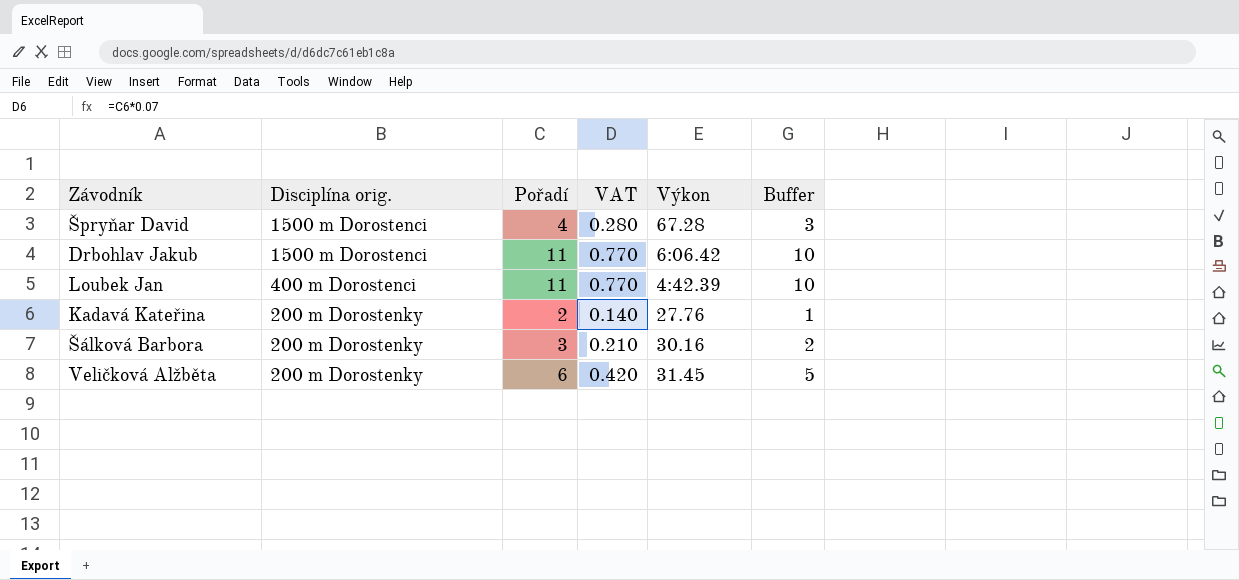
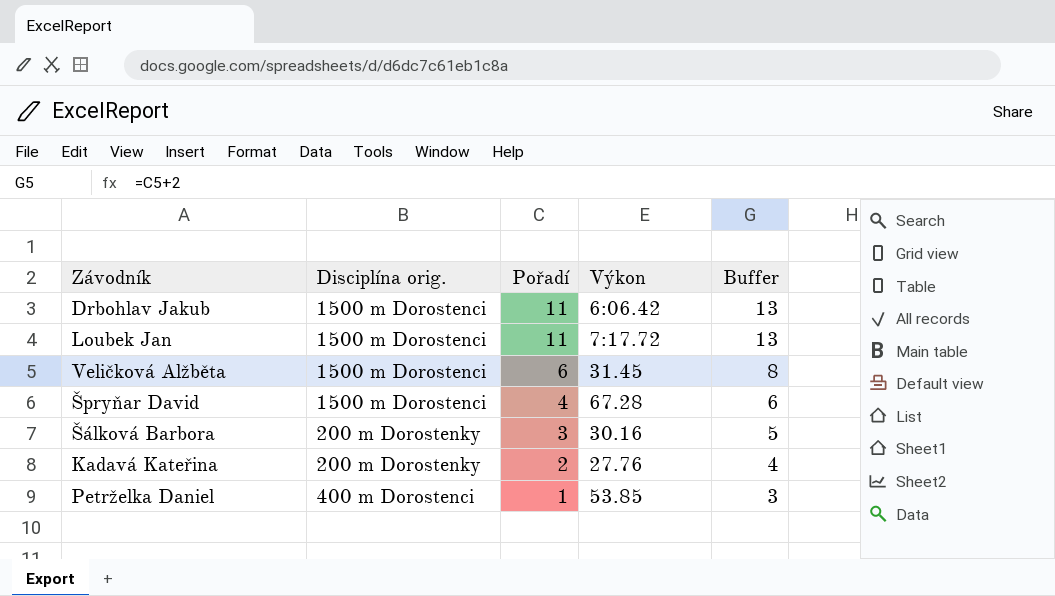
row order: Disciplína orig. descending -> Pořadí descending
column VAT | formula: [Pořadí] * 0.07 -> none
column Buffer | formula: [Pořadí] - 1 -> [Pořadí] + 2
Loubek Jan | Disciplína orig.: 400 m Dorostenci -> 1500 m Dorostenci
Loubek Jan | Výkon: 4:42.39 -> 7:17.72
Veličková Alžběta | Disciplína orig.: 200 m Dorostenky -> 1500 m Dorostenci
row Petrželka Daniel: none -> 400 m Dorostenci | 1 | 53.85 | 3

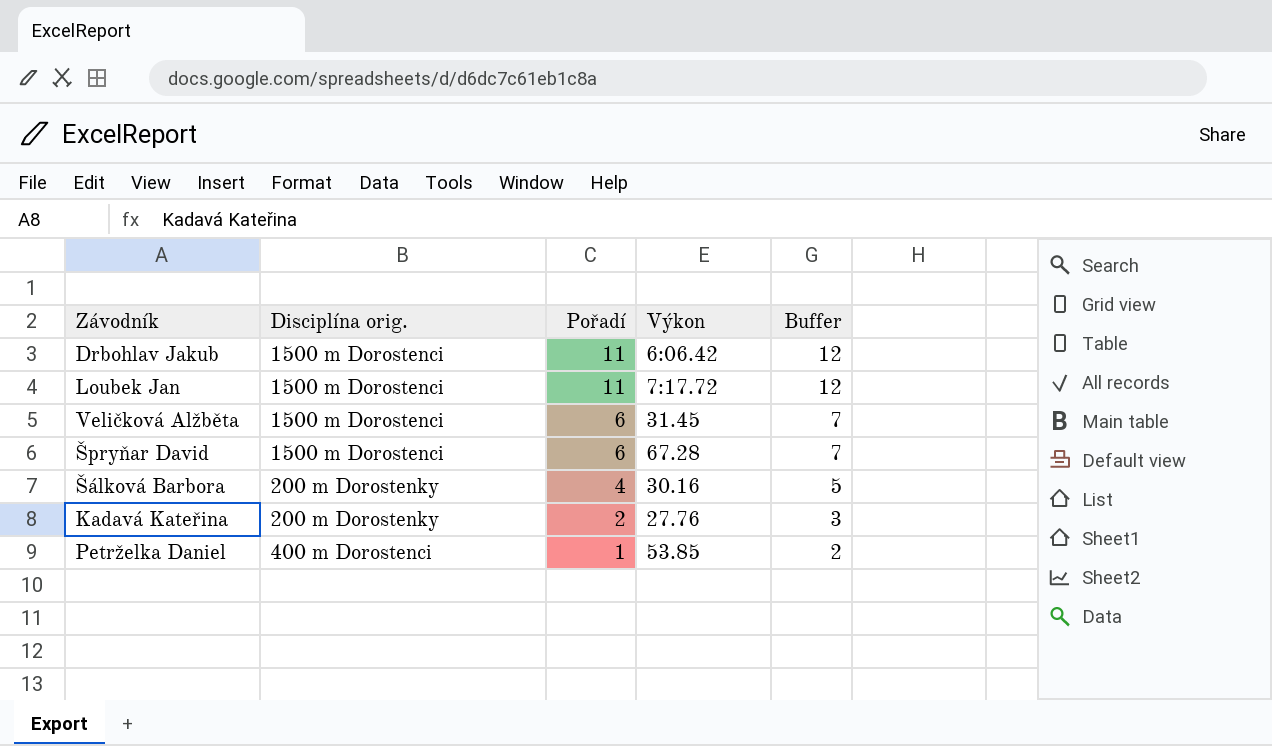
column Buffer | formula: [Pořadí] + 2 -> [Pořadí] + 1
Špryňar David | Pořadí: 4 -> 6
Šálková Barbora | Pořadí: 3 -> 4

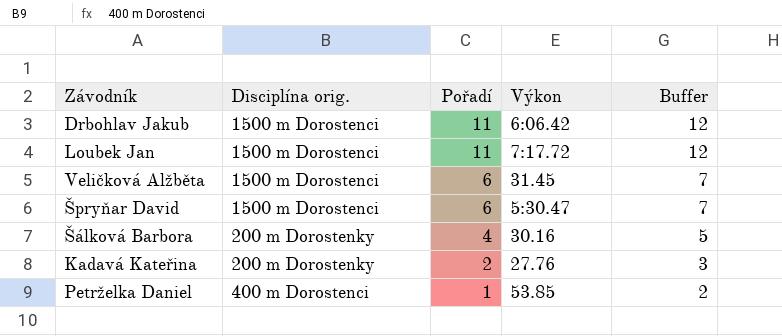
Špryňar David | Výkon: 67.28 -> 5:30.47

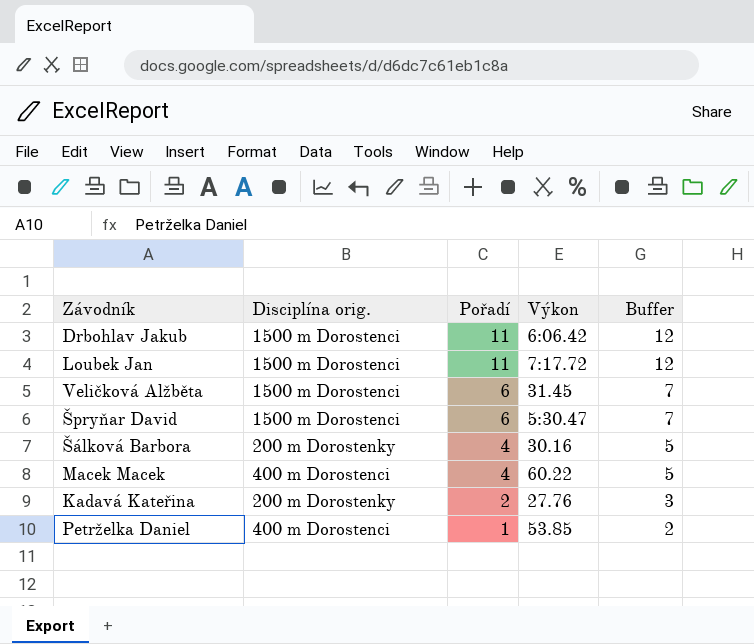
row Macek Macek: none -> 400 m Dorostenci | 4 | 60.22 | 5

